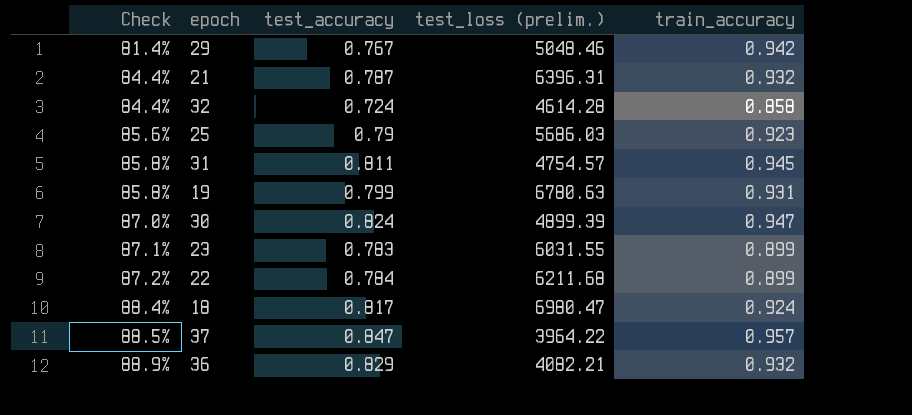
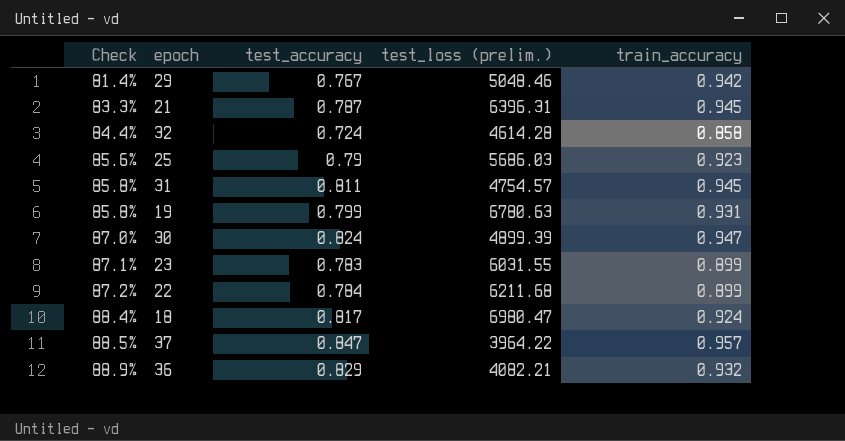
21 | Check: 84.4% -> 83.3%
21 | train_accuracy: 0.932 -> 0.945

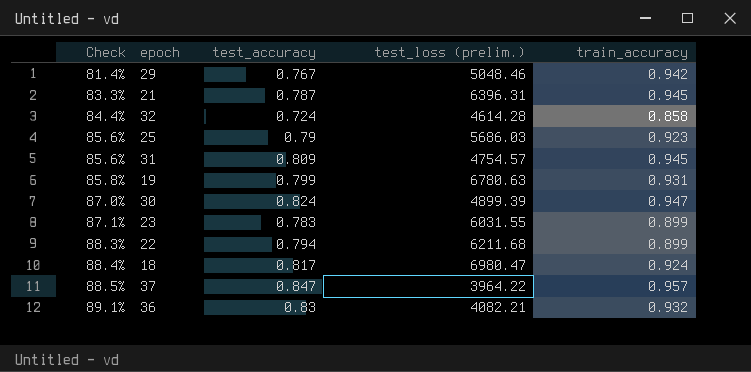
31 | Check: 85.8% -> 85.6%
31 | test_accuracy: 0.811 -> 0.809
22 | Check: 87.2% -> 88.3%
22 | test_accuracy: 0.784 -> 0.794
36 | Check: 88.9% -> 89.1%
36 | test_accuracy: 0.829 -> 0.83

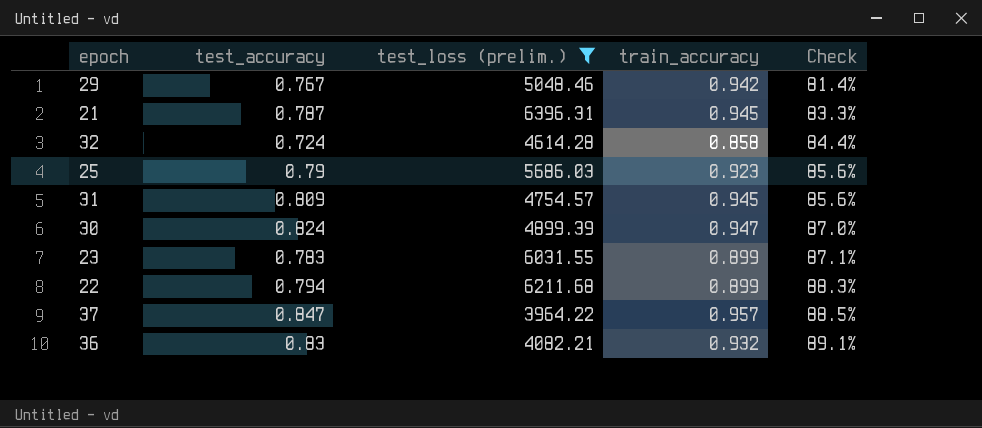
filter: none -> test_loss (prelim.) <= 6396.31
column Check | position: 1 -> 5

